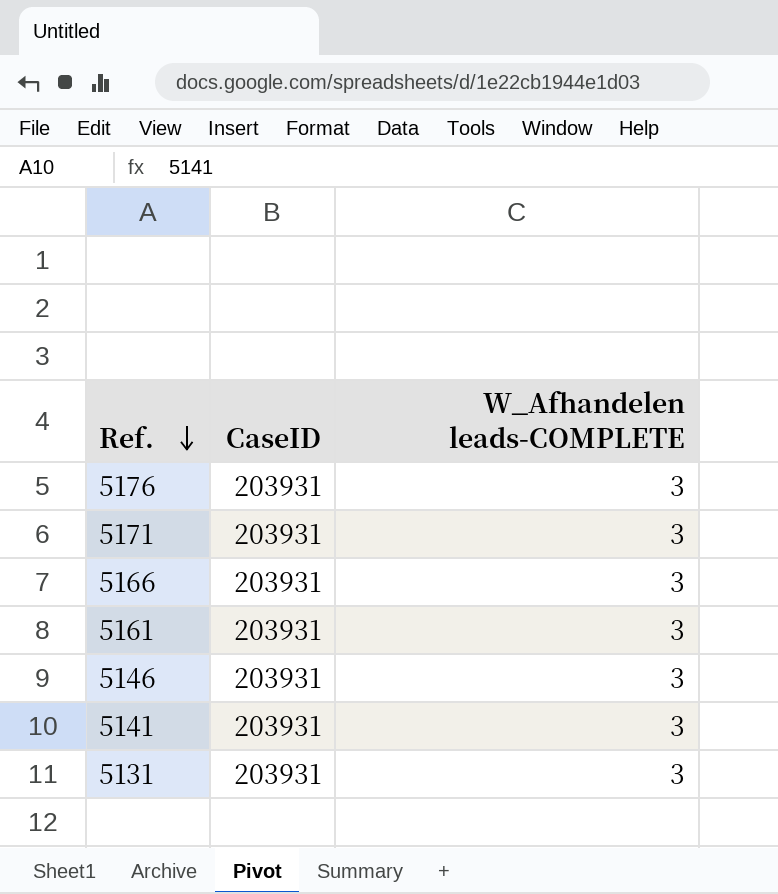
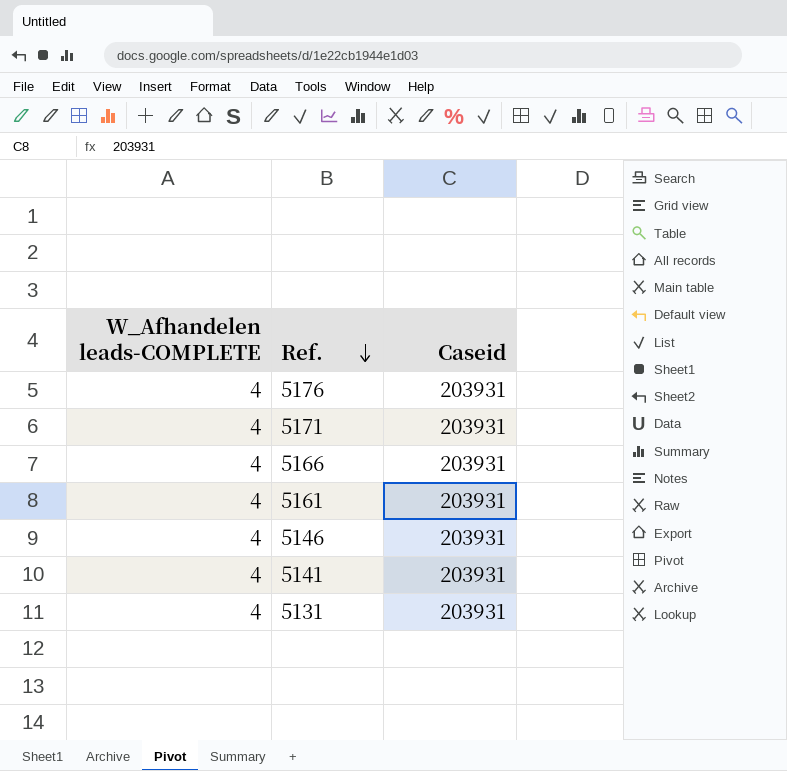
column W_Afhandelen leads-COMPLETE | position: 3 -> 1
column name: CaseID -> Caseid
5176 | W_Afhandelen leads-COMPLETE: 3 -> 4
5171 | W_Afhandelen leads-COMPLETE: 3 -> 4
5166 | W_Afhandelen leads-COMPLETE: 3 -> 4
5161 | W_Afhandelen leads-COMPLETE: 3 -> 4
5146 | W_Afhandelen leads-COMPLETE: 3 -> 4
5141 | W_Afhandelen leads-COMPLETE: 3 -> 4
5131 | W_Afhandelen leads-COMPLETE: 3 -> 4

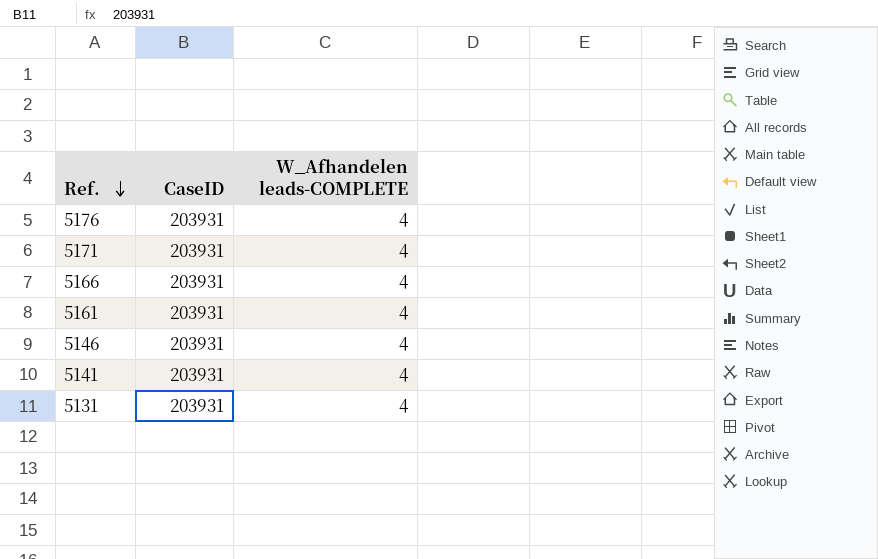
column name: Caseid -> CaseID
column W_Afhandelen leads-COMPLETE | position: 1 -> 3

